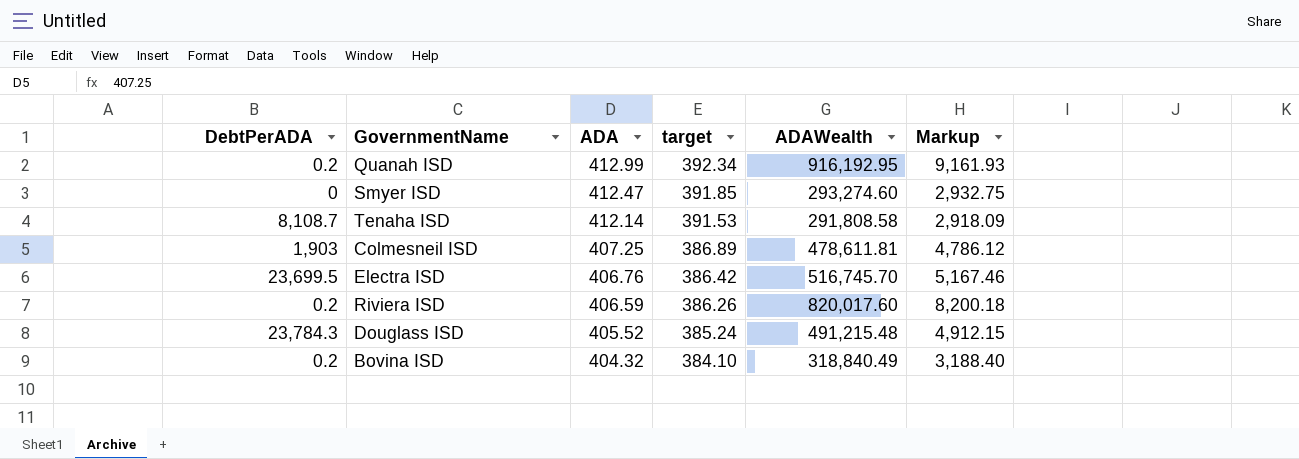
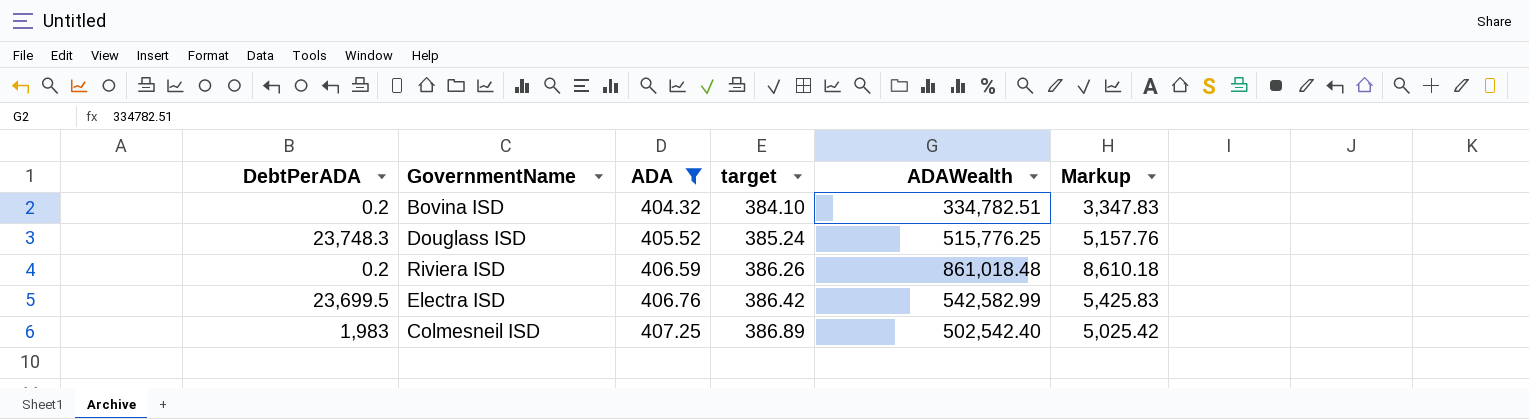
filter: none -> ADA <= 407.25
row order: ADA descending -> ADA ascending
Bovina ISD | ADAWealth: 318,840.49 -> 334,782.51
Bovina ISD | Markup: 3,188.40 -> 3,347.83
Douglass ISD | DebtPerADA: 23,784.3 -> 23,748.3
Douglass ISD | ADAWealth: 491,215.48 -> 515,776.25
Douglass ISD | Markup: 4,912.15 -> 5,157.76
Riviera ISD | ADAWealth: 820,017.60 -> 861,018.48
Riviera ISD | Markup: 8,200.18 -> 8,610.18
Electra ISD | ADAWealth: 516,745.70 -> 542,582.99
Electra ISD | Markup: 5,167.46 -> 5,425.83
Colmesneil ISD | DebtPerADA: 1,903 -> 1,983
Colmesneil ISD | ADAWealth: 478,611.81 -> 502,542.40
Colmesneil ISD | Markup: 4,786.12 -> 5,025.42

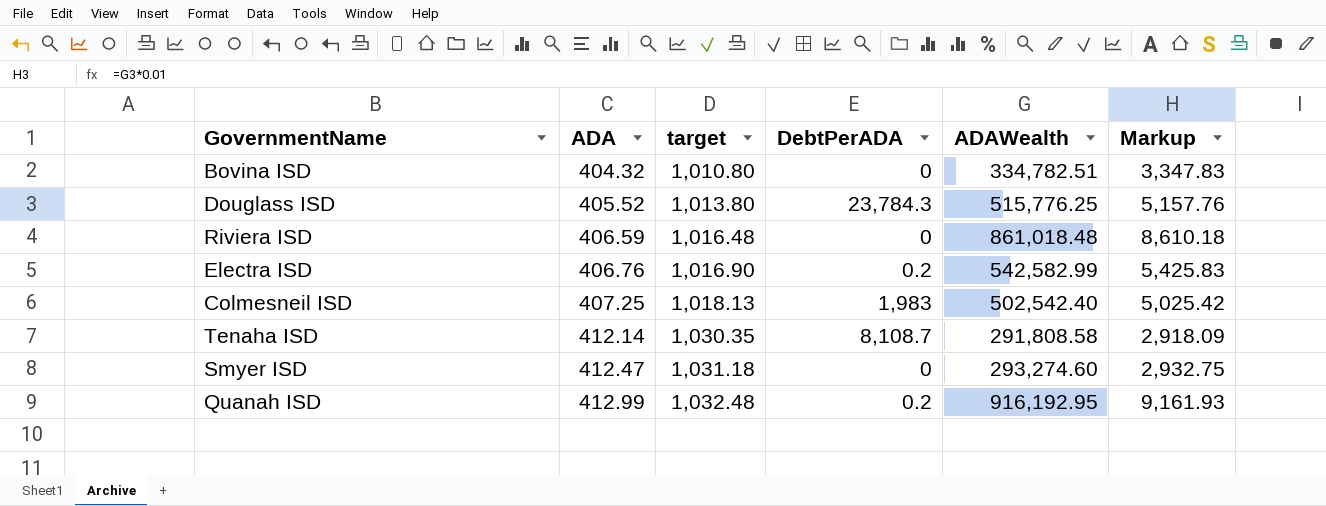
filter: ADA <= 407.25 -> none
column target | formula: [ADA] * 0.95 -> [ADA] * 2.5
column DebtPerADA | position: 1 -> 4
Bovina ISD | DebtPerADA: 0.2 -> 0
Douglass ISD | DebtPerADA: 23,748.3 -> 23,784.3
Riviera ISD | DebtPerADA: 0.2 -> 0
Electra ISD | DebtPerADA: 23,699.5 -> 0.2

